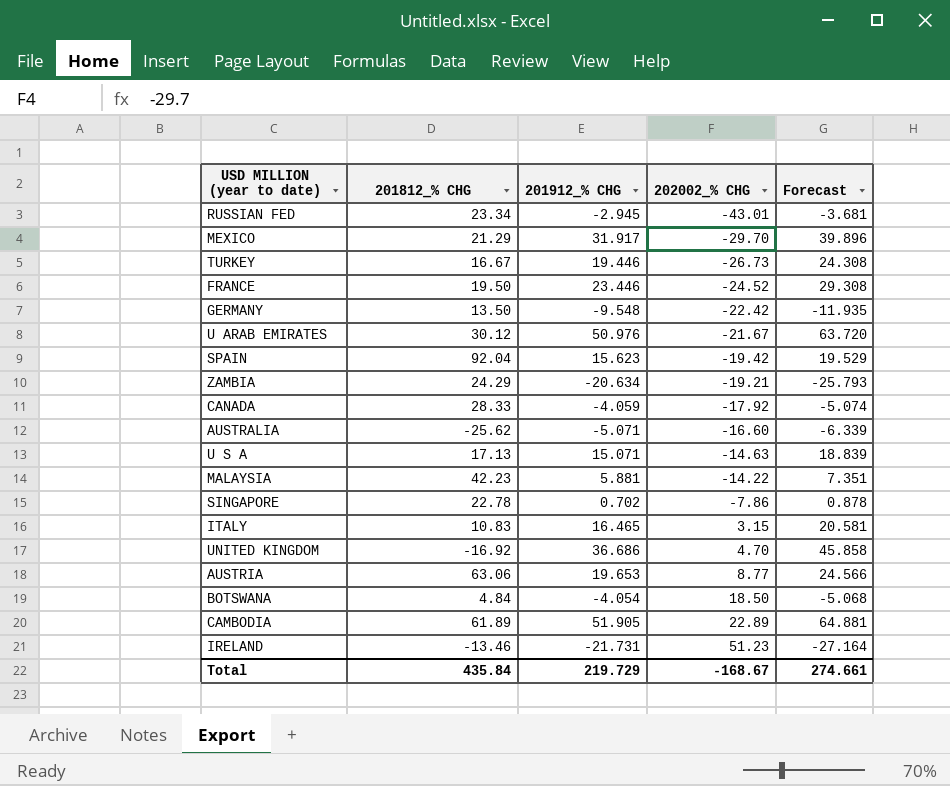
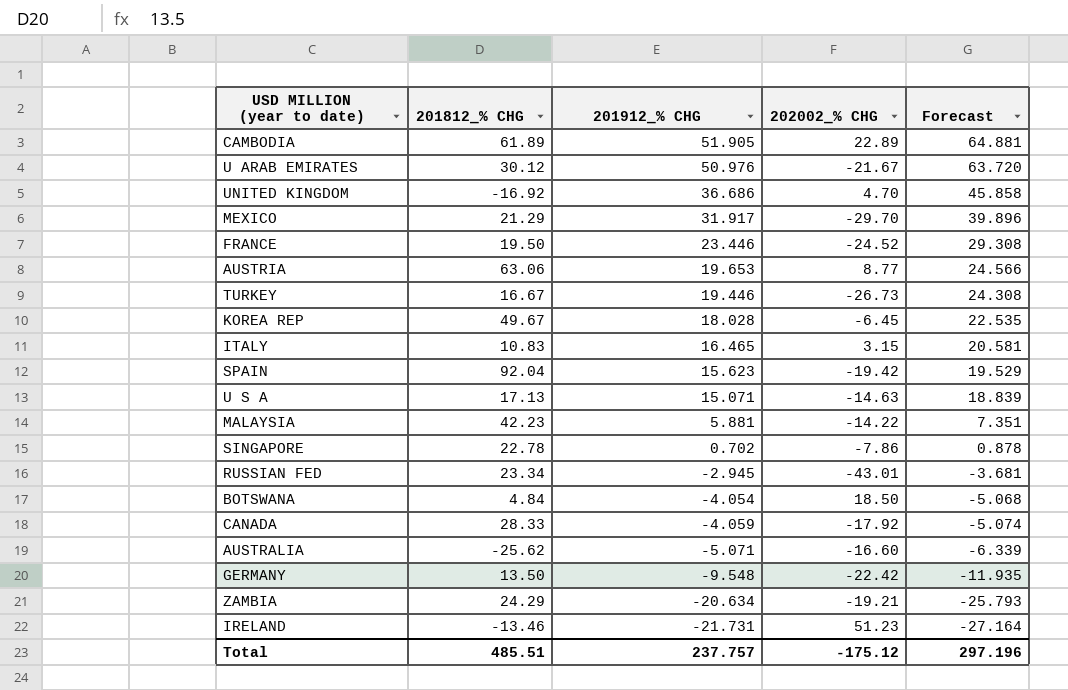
row order: 202002_% CHG ascending -> 201912_% CHG descending
row KOREA REP: none -> 49.67 | 18.028 | -6.45 | 22.535
Total | 201812_% CHG: 435.84 -> 485.51
Total | 201912_% CHG: 219.729 -> 237.757
Total | 202002_% CHG: -168.67 -> -175.12
Total | Forecast: 274.661 -> 297.196

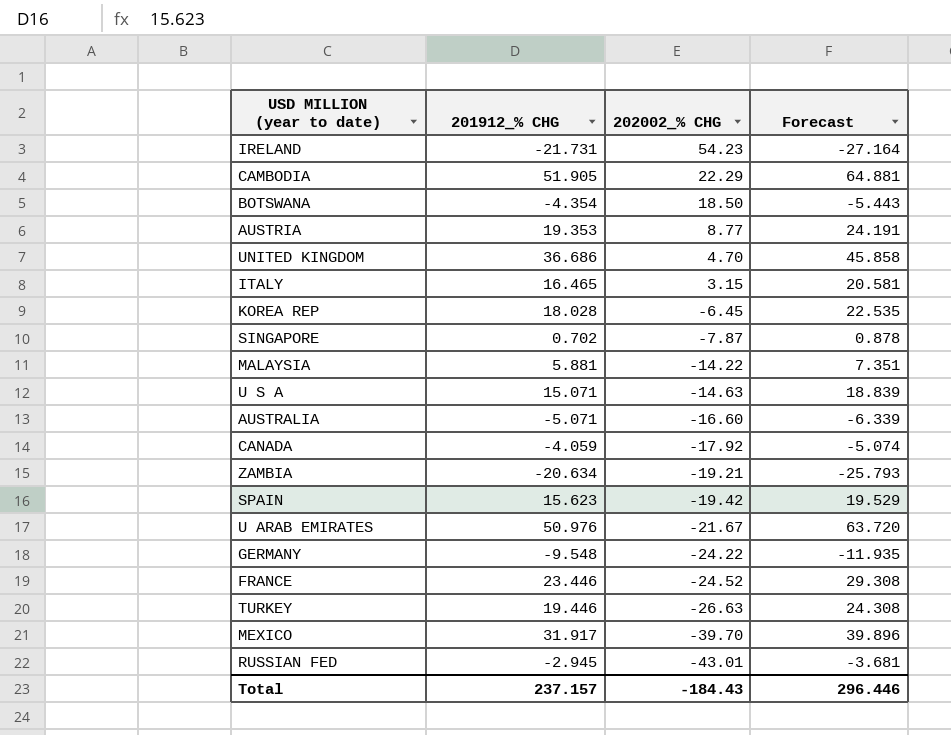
row order: 201912_% CHG descending -> 202002_% CHG descending
column 201812_% CHG | position: 2 -> none
IRELAND | 202002_% CHG: 51.23 -> 54.23
CAMBODIA | 202002_% CHG: 22.89 -> 22.29
BOTSWANA | 201912_% CHG: -4.054 -> -4.354
BOTSWANA | Forecast: -5.068 -> -5.443
AUSTRIA | 201912_% CHG: 19.653 -> 19.353
AUSTRIA | Forecast: 24.566 -> 24.191
SINGAPORE | 202002_% CHG: -7.86 -> -7.87
GERMANY | 202002_% CHG: -22.42 -> -24.22
TURKEY | 202002_% CHG: -26.73 -> -26.63
MEXICO | 202002_% CHG: -29.70 -> -39.70
Total | 201912_% CHG: 237.757 -> 237.157
Total | 202002_% CHG: -175.12 -> -184.43
Total | Forecast: 297.196 -> 296.446

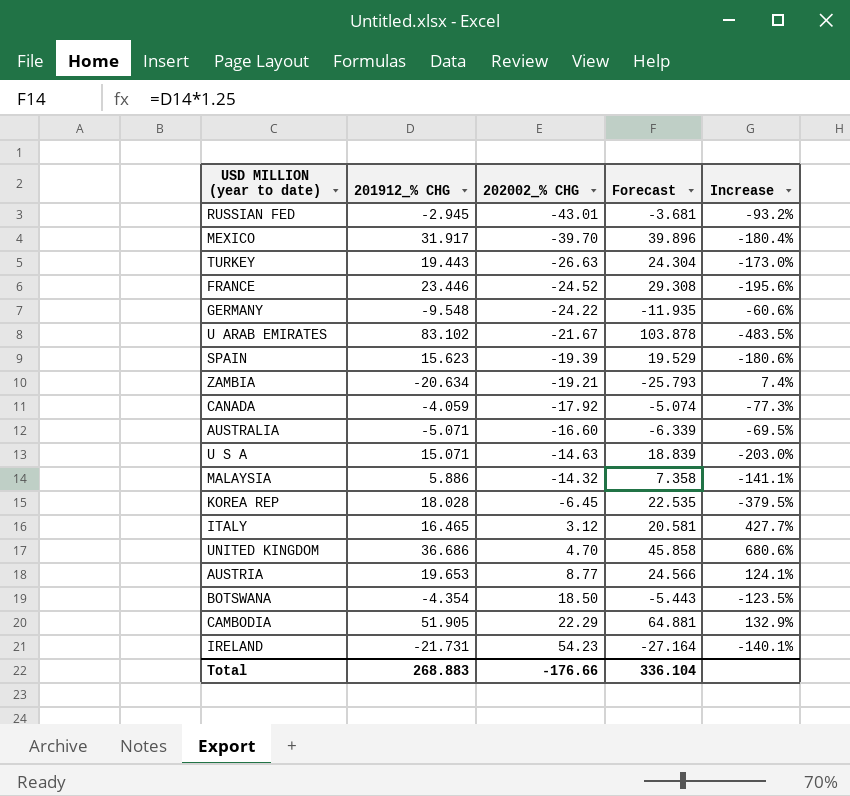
row order: 202002_% CHG descending -> 202002_% CHG ascending
column Increase | formula: none -> ([201912_% CHG] - [202002_% CHG]) / [202002_% CHG]
row SINGAPORE: 0.702 | -7.87 | 0.878 -> none
TURKEY | 201912_% CHG: 19.446 -> 19.443
TURKEY | Forecast: 24.308 -> 24.304
U ARAB EMIRATES | 201912_% CHG: 50.976 -> 83.102
U ARAB EMIRATES | Forecast: 63.720 -> 103.878
SPAIN | 202002_% CHG: -19.42 -> -19.39
MALAYSIA | 201912_% CHG: 5.881 -> 5.886
MALAYSIA | 202002_% CHG: -14.22 -> -14.32
MALAYSIA | Forecast: 7.351 -> 7.358
ITALY | 202002_% CHG: 3.15 -> 3.12
AUSTRIA | 201912_% CHG: 19.353 -> 19.653
AUSTRIA | Forecast: 24.191 -> 24.566
Total | 201912_% CHG: 237.157 -> 268.883
Total | 202002_% CHG: -184.43 -> -176.66
Total | Forecast: 296.446 -> 336.104

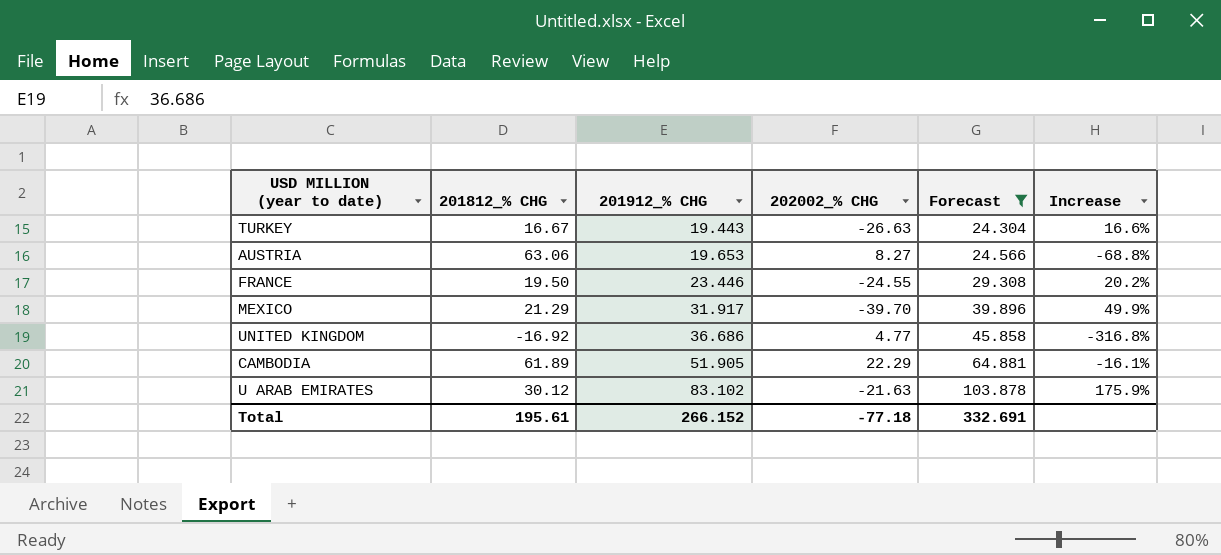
filter: none -> Forecast >= 24.304
row order: 202002_% CHG ascending -> 201912_% CHG ascending
column 201812_% CHG | position: none -> 2
column Increase | formula: ([201912_% CHG] - [202002_% CHG]) / [202002_% CHG] -> ([201912_% CHG] - [201812_% CHG]) / [201812_% CHG]
AUSTRIA | 202002_% CHG: 8.77 -> 8.27
FRANCE | 202002_% CHG: -24.52 -> -24.55
UNITED KINGDOM | 202002_% CHG: 4.70 -> 4.77
U ARAB EMIRATES | 202002_% CHG: -21.67 -> -21.63
Total | 201912_% CHG: 268.883 -> 266.152
Total | 202002_% CHG: -176.66 -> -77.18
Total | Forecast: 336.104 -> 332.691

